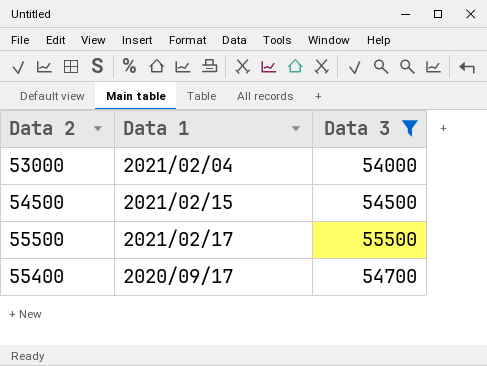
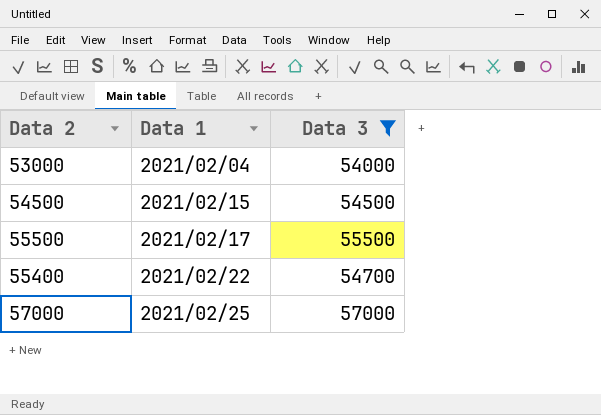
55400 | Data 1: 2020/09/17 -> 2021/02/22
row 57000: none -> 2021/02/25 | 57000

